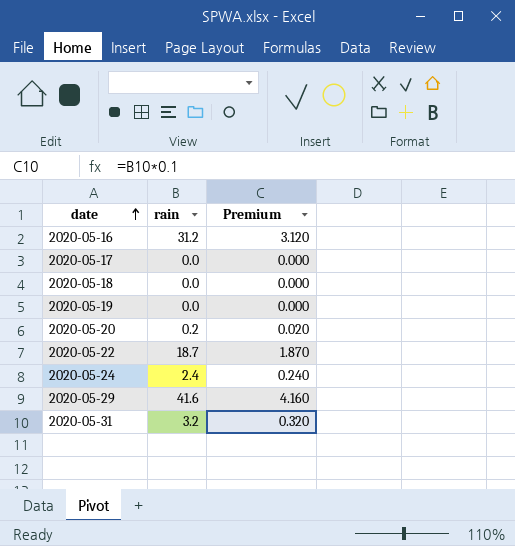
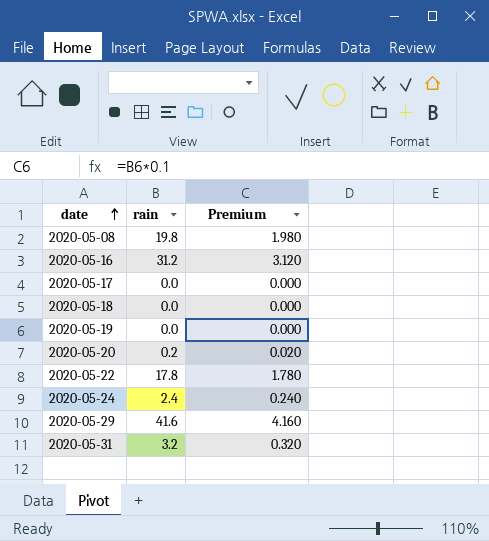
row 2020-05-08: none -> 19.8 | 1.980
2020-05-22 | rain: 18.7 -> 17.8
2020-05-22 | Premium: 1.870 -> 1.780

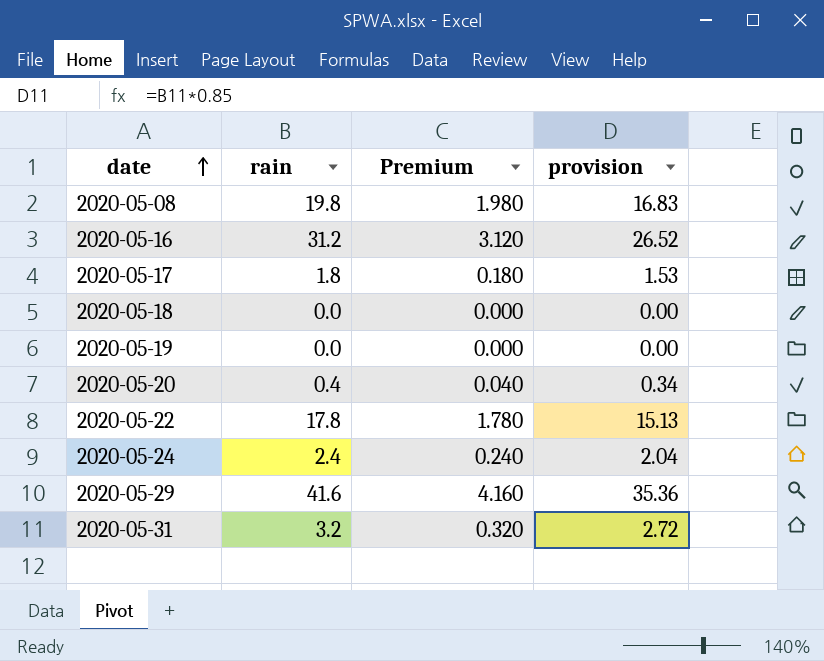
column provision | formula: none -> [rain] * 0.85
2020-05-17 | rain: 0.0 -> 1.8
2020-05-17 | Premium: 0.000 -> 0.180
2020-05-20 | rain: 0.2 -> 0.4
2020-05-20 | Premium: 0.020 -> 0.040

